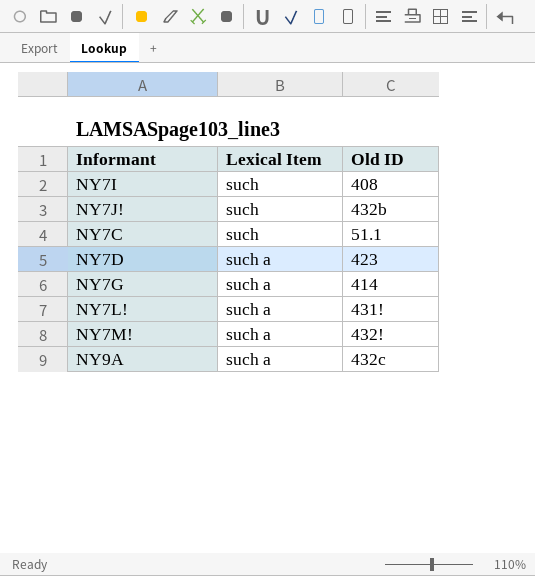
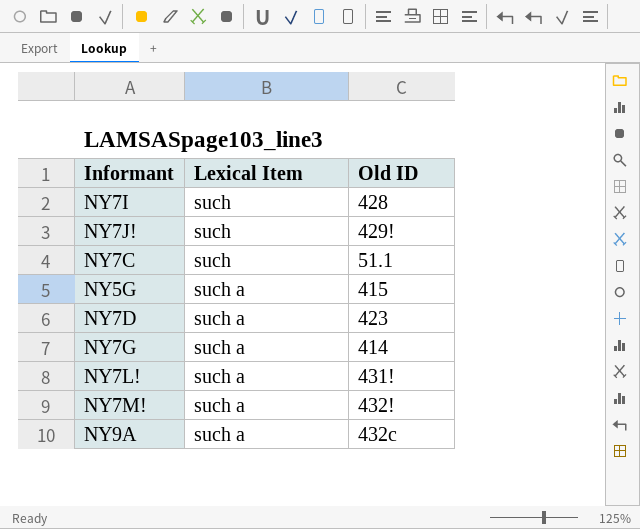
NY7I | Old ID: 408 -> 428
NY7J! | Old ID: 432b -> 429!
row NY5G: none -> such a | 415

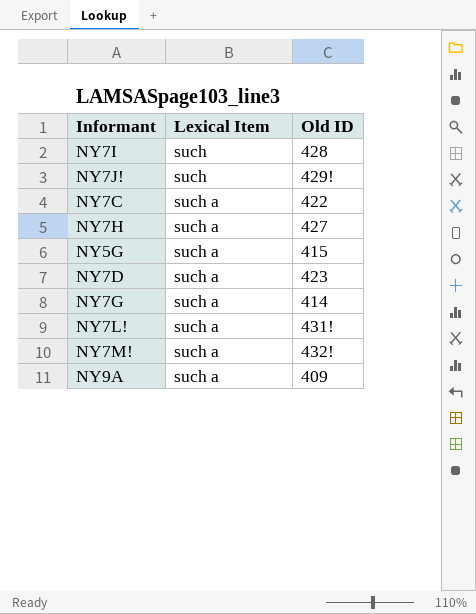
NY7C | Lexical Item: such -> such a
NY7C | Old ID: 51.1 -> 422
row NY7H: none -> such a | 427
NY9A | Old ID: 432c -> 409

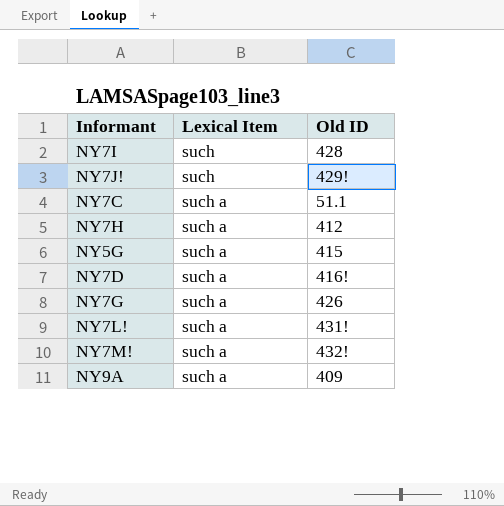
NY7C | Old ID: 422 -> 51.1
NY7H | Old ID: 427 -> 412
NY7D | Old ID: 423 -> 416!
NY7G | Old ID: 414 -> 426

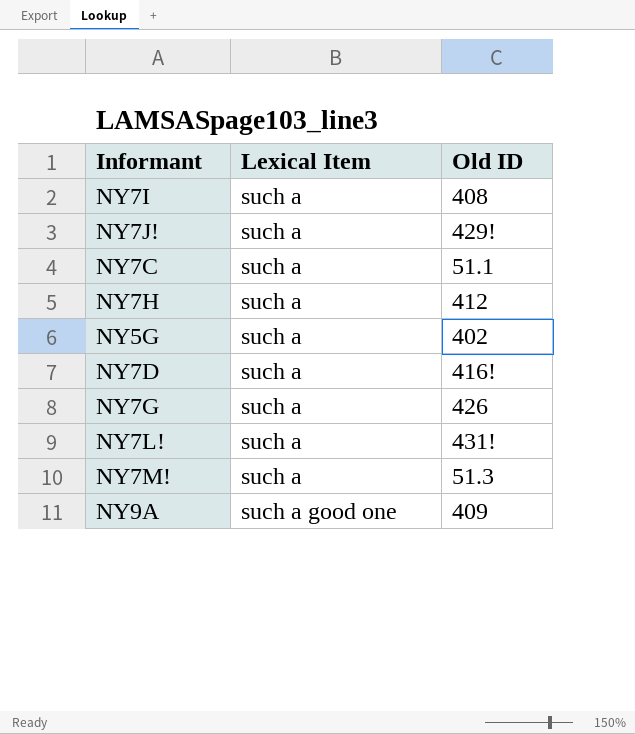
NY7I | Lexical Item: such -> such a
NY7I | Old ID: 428 -> 408
NY7J! | Lexical Item: such -> such a
NY5G | Old ID: 415 -> 402
NY7M! | Old ID: 432! -> 51.3
NY9A | Lexical Item: such a -> such a good one

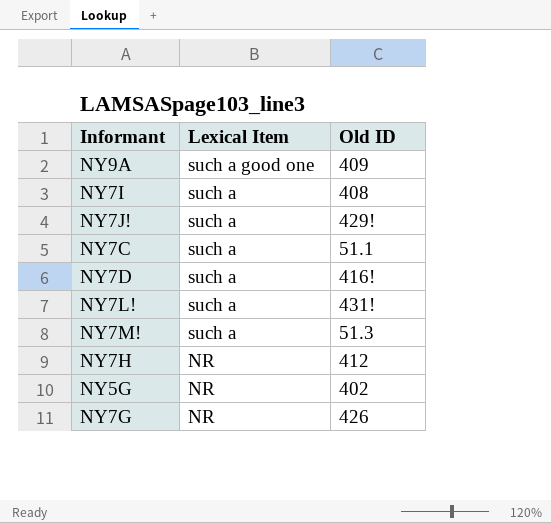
row order: Lexical Item ascending -> Lexical Item descending
NY7H | Lexical Item: such a -> NR
NY5G | Lexical Item: such a -> NR
NY7G | Lexical Item: such a -> NR

